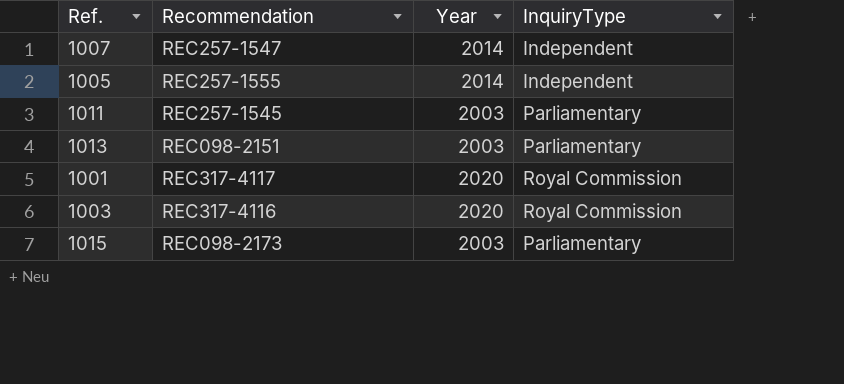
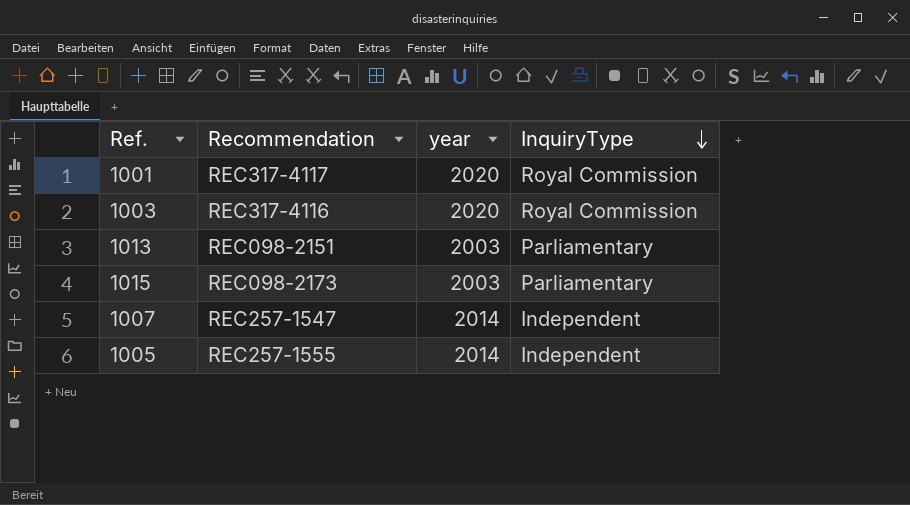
row order: none -> InquiryType descending
column name: Year -> year
row 1011: REC257-1545 | 2003 | Parliamentary -> none

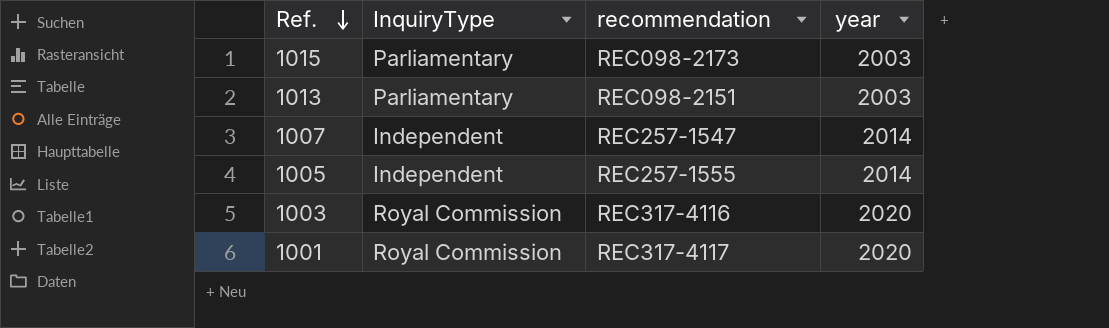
row order: InquiryType descending -> Ref. descending
column InquiryType | position: 4 -> 2
column name: Recommendation -> recommendation

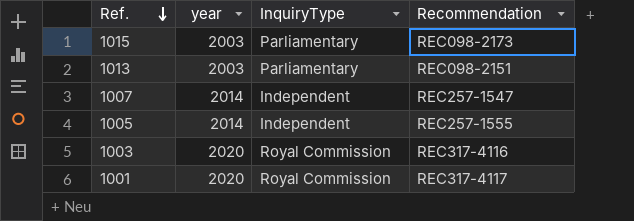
column year | position: 4 -> 2
column name: recommendation -> Recommendation

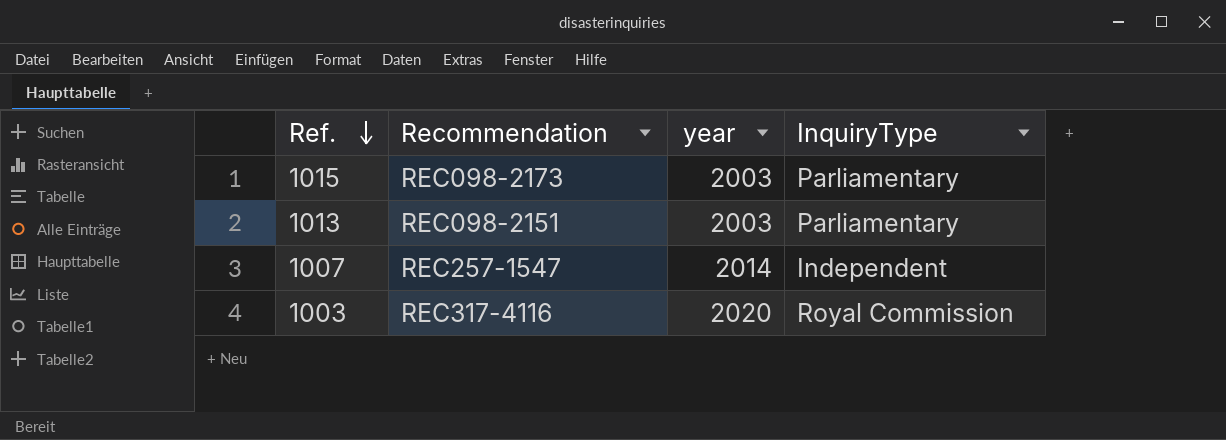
column Recommendation | position: 4 -> 2
row 1005: 2014 | Independent | REC257-1555 -> none
row 1001: 2020 | Royal Commission | REC317-4117 -> none

